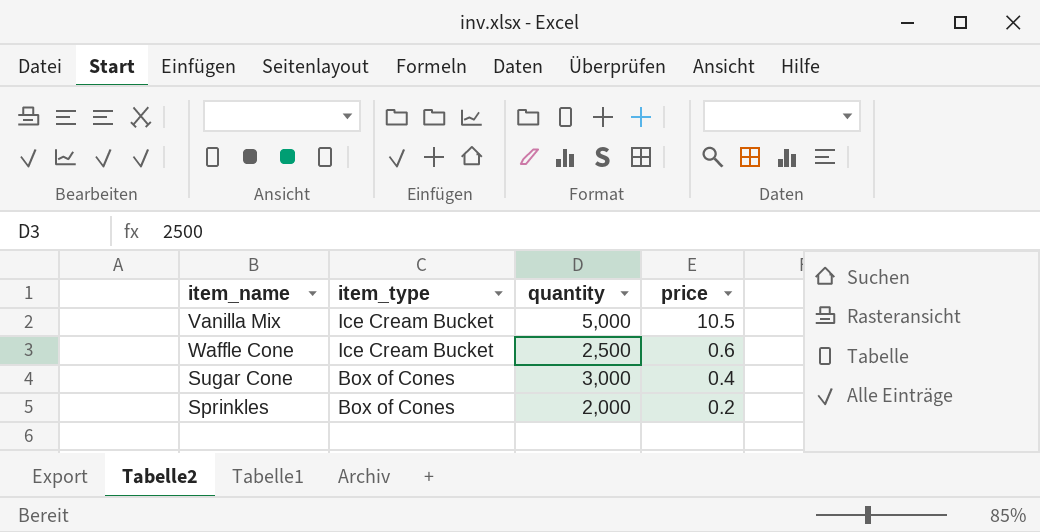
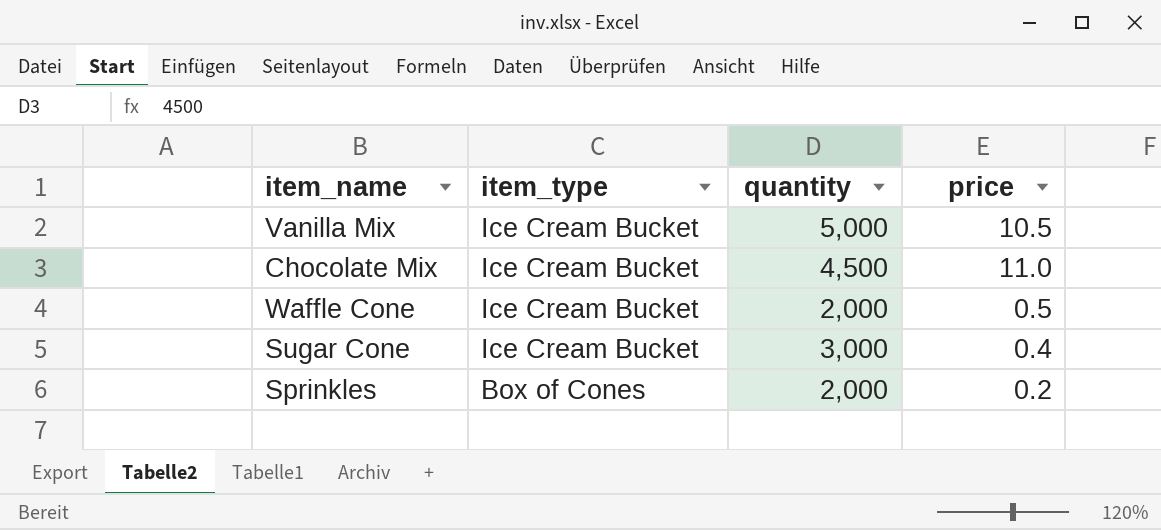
row Chocolate Mix: none -> Ice Cream Bucket | 4,500 | 11.0
Waffle Cone | quantity: 2,500 -> 2,000
Waffle Cone | price: 0.6 -> 0.5
Sugar Cone | item_type: Box of Cones -> Ice Cream Bucket

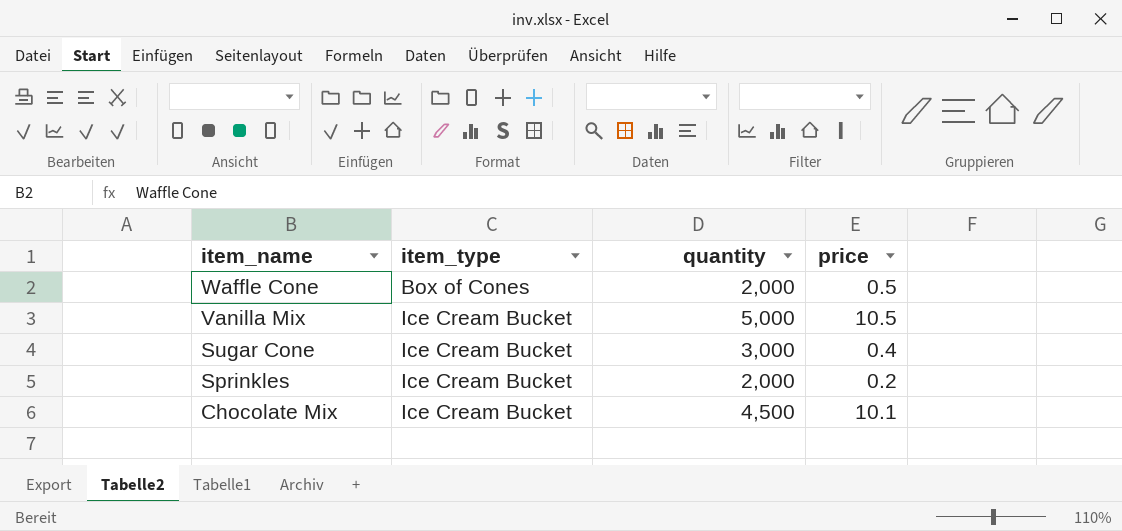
row order: item_type descending -> item_name descending
Waffle Cone | item_type: Ice Cream Bucket -> Box of Cones
Sprinkles | item_type: Box of Cones -> Ice Cream Bucket
Chocolate Mix | price: 11.0 -> 10.1

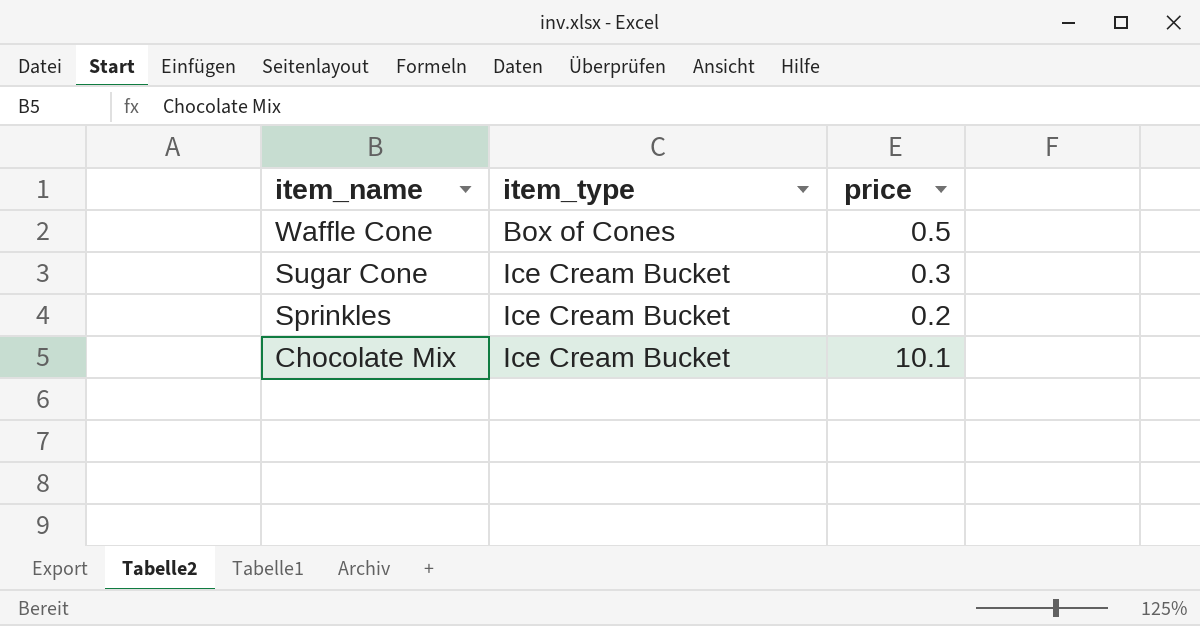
column quantity | position: 3 -> none
row Vanilla Mix: Ice Cream Bucket | 5,000 | 10.5 -> none
Sugar Cone | price: 0.4 -> 0.3

